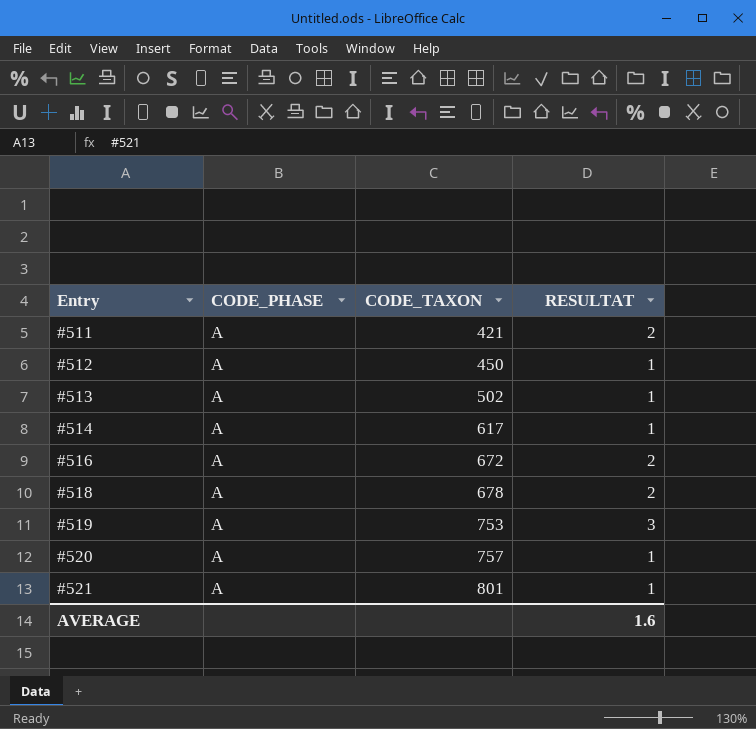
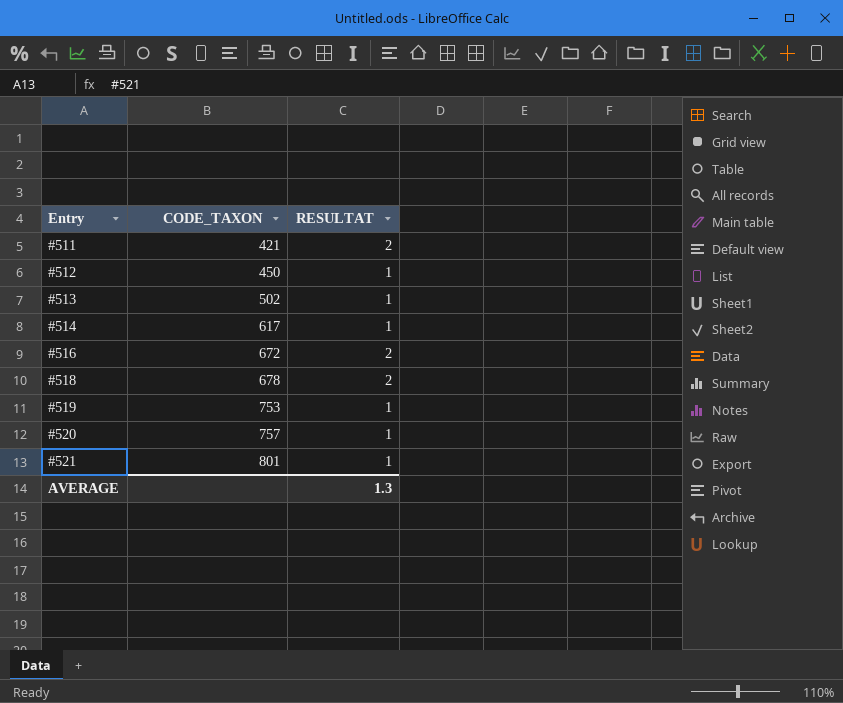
column CODE_PHASE | position: 2 -> none
#519 | RESULTAT: 3 -> 1
AVERAGE | RESULTAT: 1.6 -> 1.3

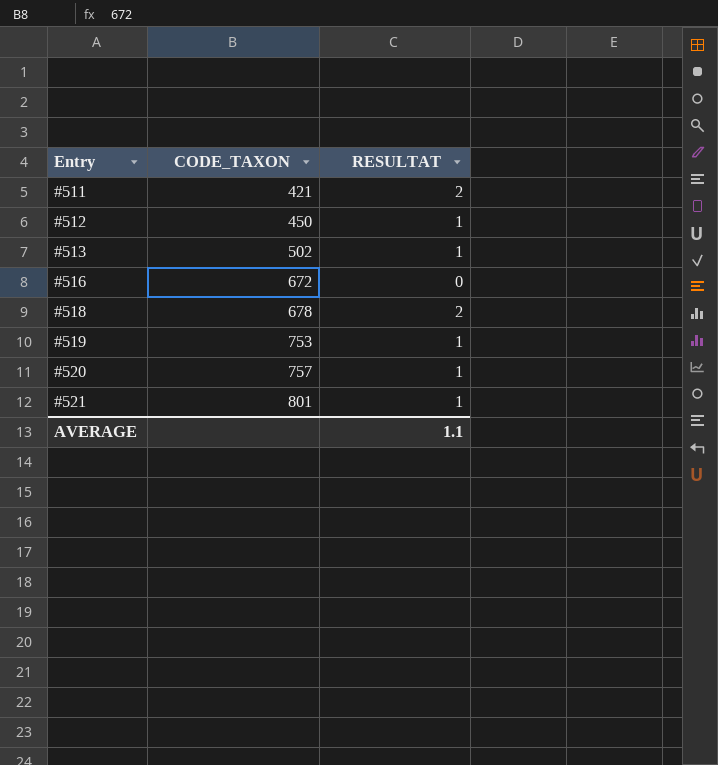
row #514: 617 | 1 -> none
#516 | RESULTAT: 2 -> 0
AVERAGE | RESULTAT: 1.3 -> 1.1

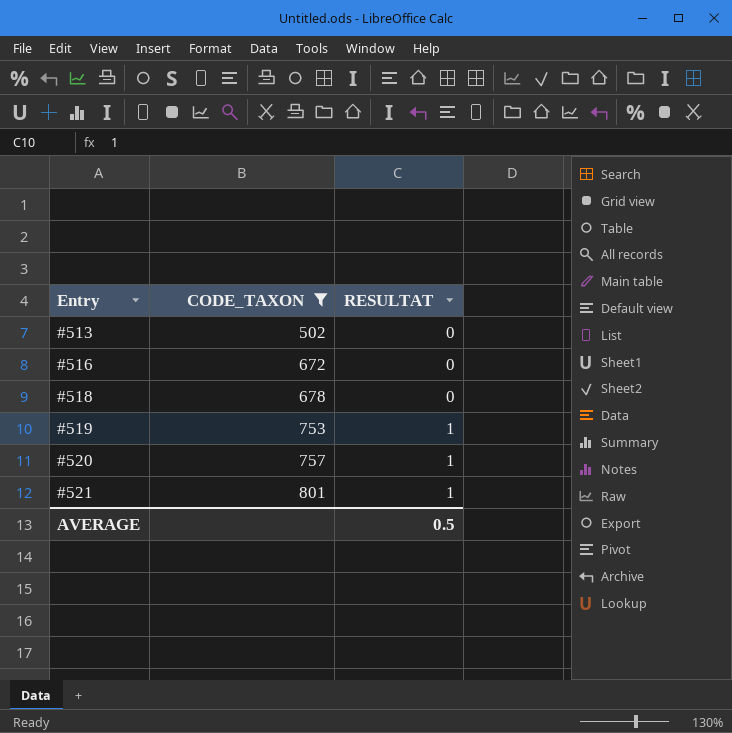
filter: none -> CODE_TAXON >= 502
#513 | RESULTAT: 1 -> 0
#518 | RESULTAT: 2 -> 0
AVERAGE | RESULTAT: 1.1 -> 0.5

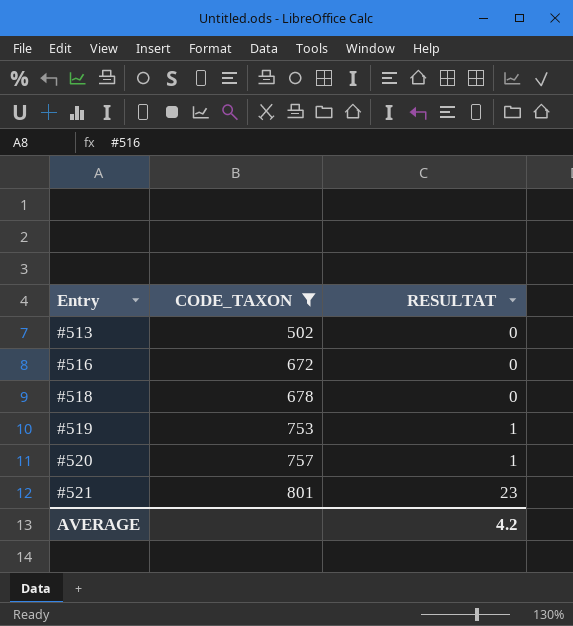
#521 | RESULTAT: 1 -> 23
AVERAGE | RESULTAT: 0.5 -> 4.2

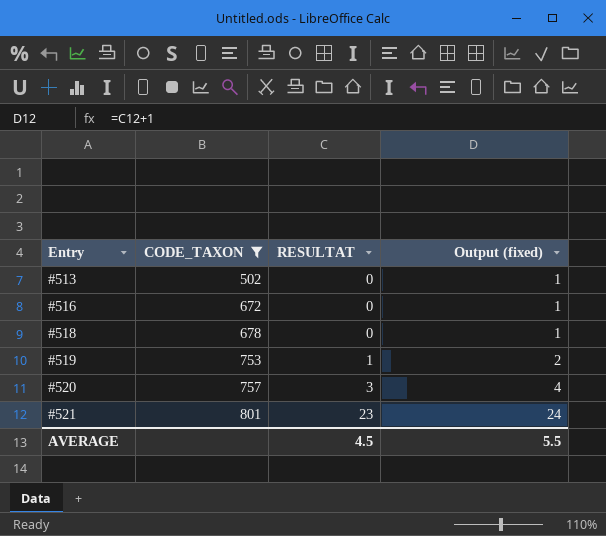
column Output (fixed) | formula: none -> [RESULTAT] + 1
#520 | RESULTAT: 1 -> 3
AVERAGE | RESULTAT: 4.2 -> 4.5

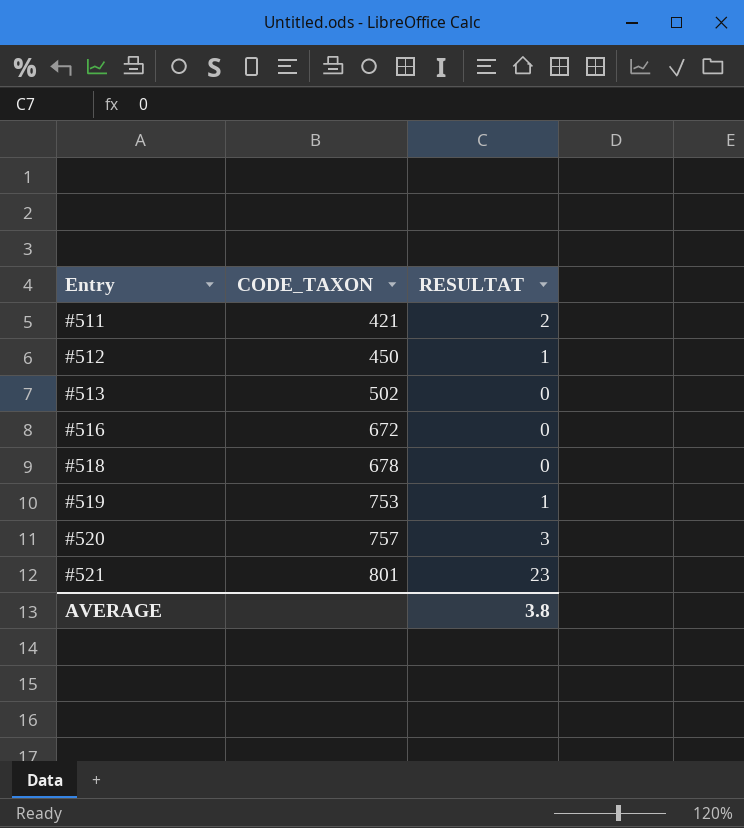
filter: CODE_TAXON >= 502 -> none
column Output (fixed) | formula: [RESULTAT] + 1 -> none
AVERAGE | RESULTAT: 4.5 -> 3.8

